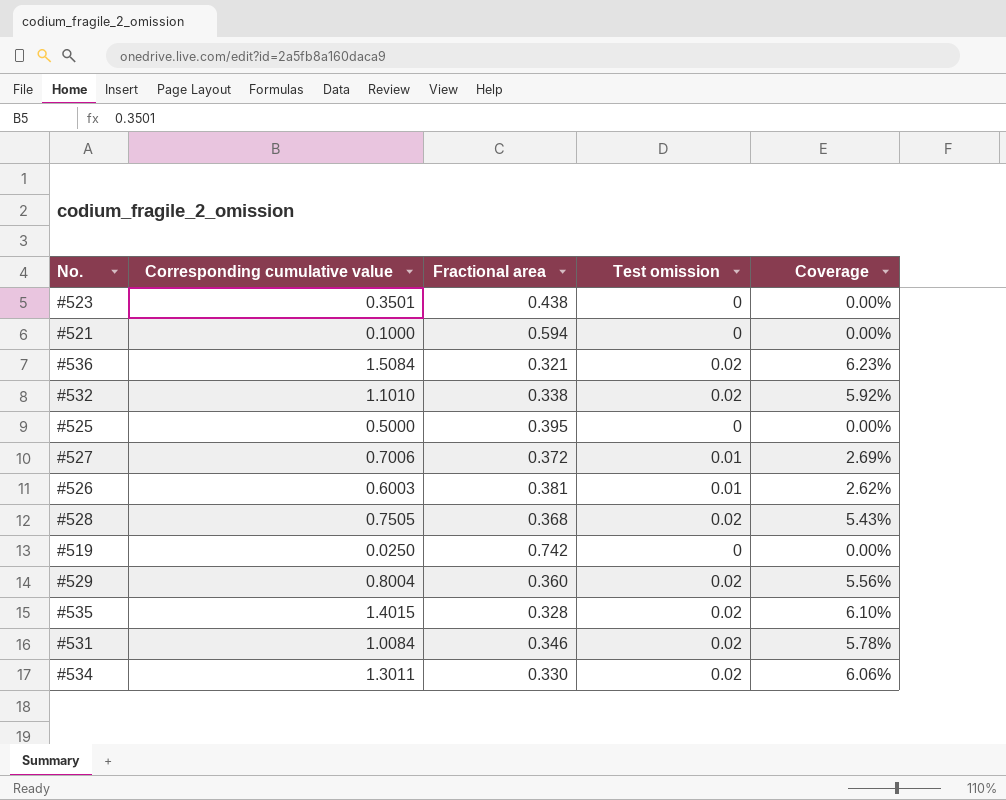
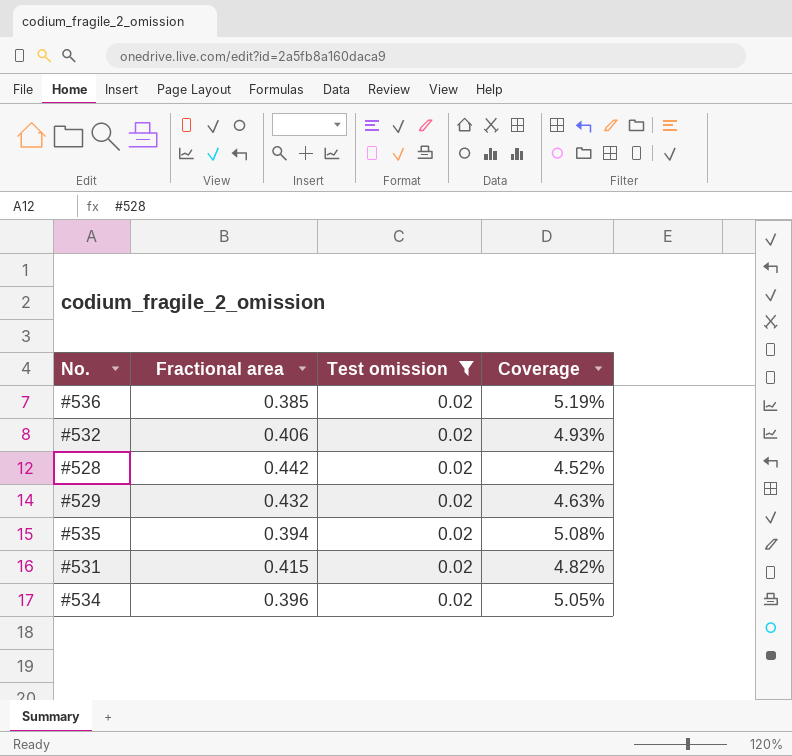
filter: none -> Test omission = 0.02
column Corresponding cumulative value | position: 2 -> none
#536 | Fractional area: 0.321 -> 0.385
#536 | Coverage: 6.23% -> 5.19%
#532 | Fractional area: 0.338 -> 0.406
#532 | Coverage: 5.92% -> 4.93%
#528 | Fractional area: 0.368 -> 0.442
#528 | Coverage: 5.43% -> 4.52%
#529 | Fractional area: 0.360 -> 0.432
#529 | Coverage: 5.56% -> 4.63%
#535 | Fractional area: 0.328 -> 0.394
#535 | Coverage: 6.10% -> 5.08%
#531 | Fractional area: 0.346 -> 0.415
#531 | Coverage: 5.78% -> 4.82%
#534 | Fractional area: 0.330 -> 0.396
#534 | Coverage: 6.06% -> 5.05%

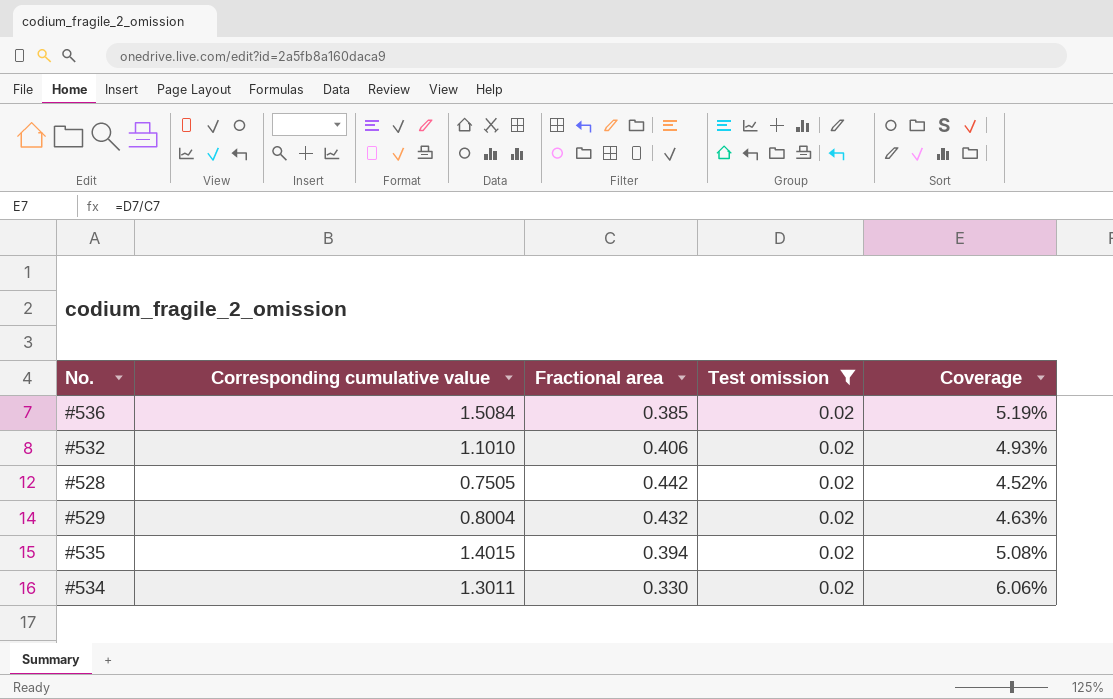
column Corresponding cumulative value | position: none -> 2
row #531: 0.415 | 0.02 | 4.82% -> none
#534 | Fractional area: 0.396 -> 0.330
#534 | Coverage: 5.05% -> 6.06%

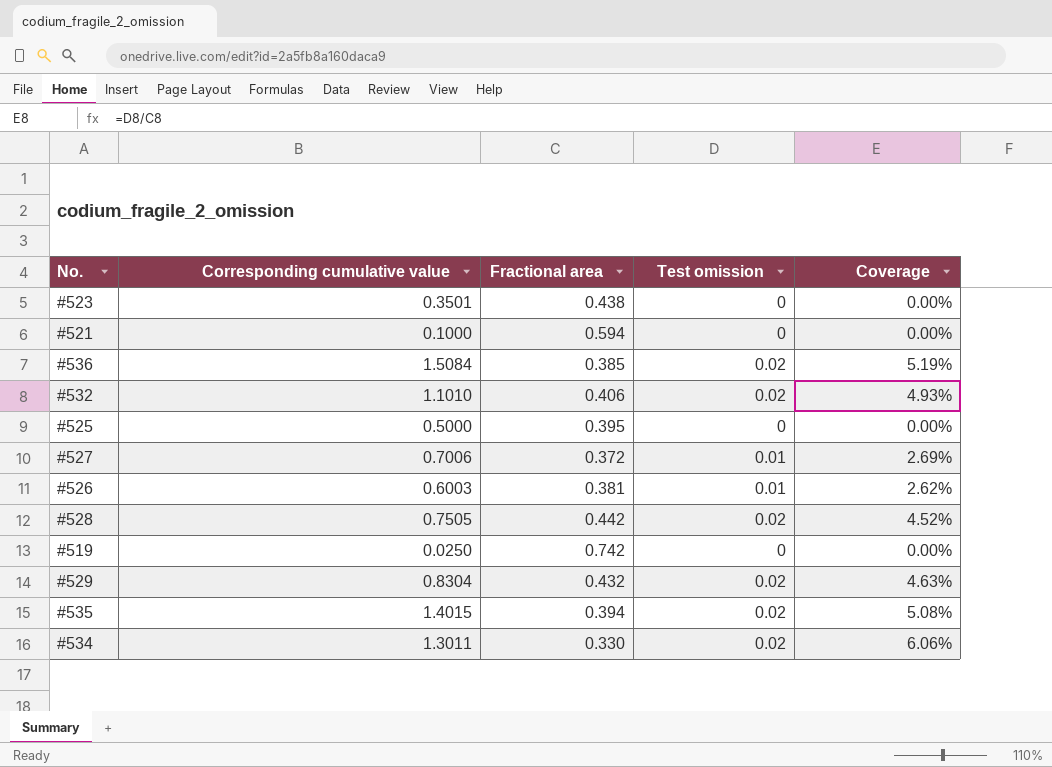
filter: Test omission = 0.02 -> none
#529 | Corresponding cumulative value: 0.8004 -> 0.8304

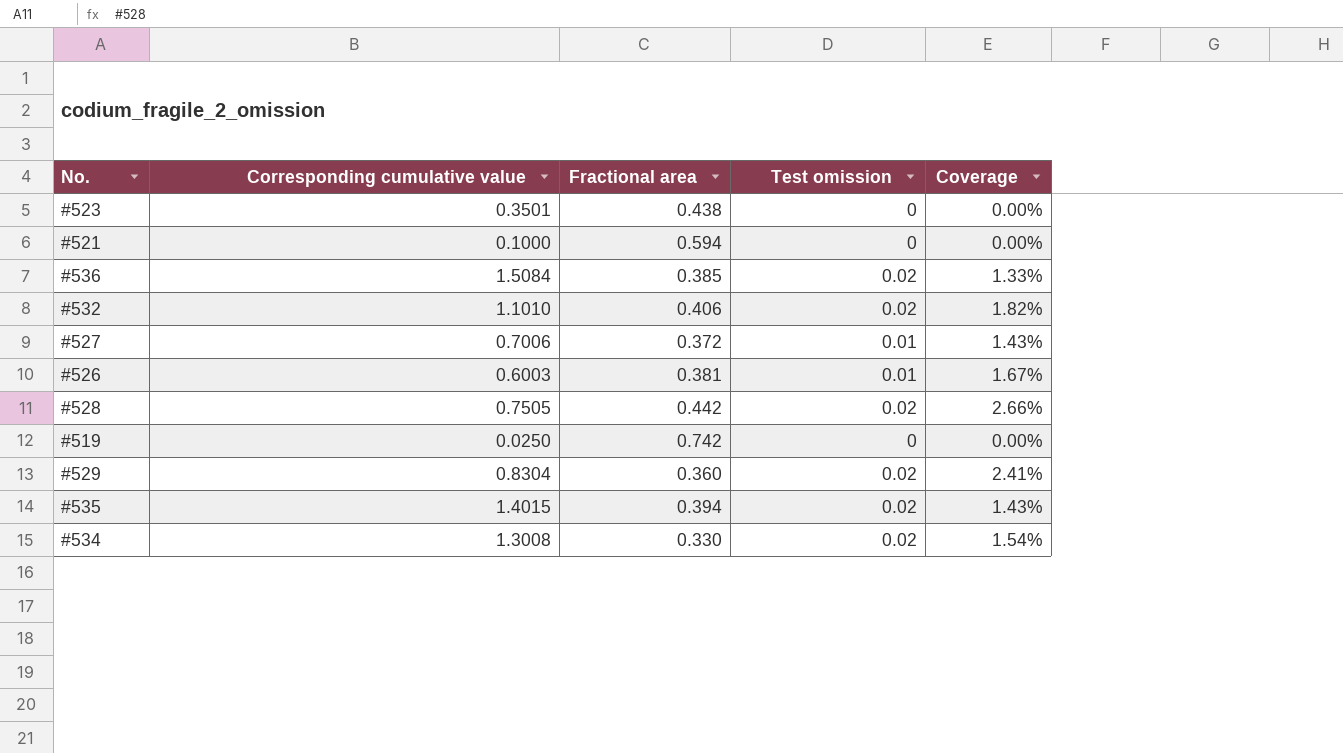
column Coverage | formula: [Test omission] / [Fractional area] -> [Test omission] / [Corresponding cumulative value]
row #525: 0.5000 | 0.395 | 0 | 0.00% -> none
#529 | Fractional area: 0.432 -> 0.360
#534 | Corresponding cumulative value: 1.3011 -> 1.3008

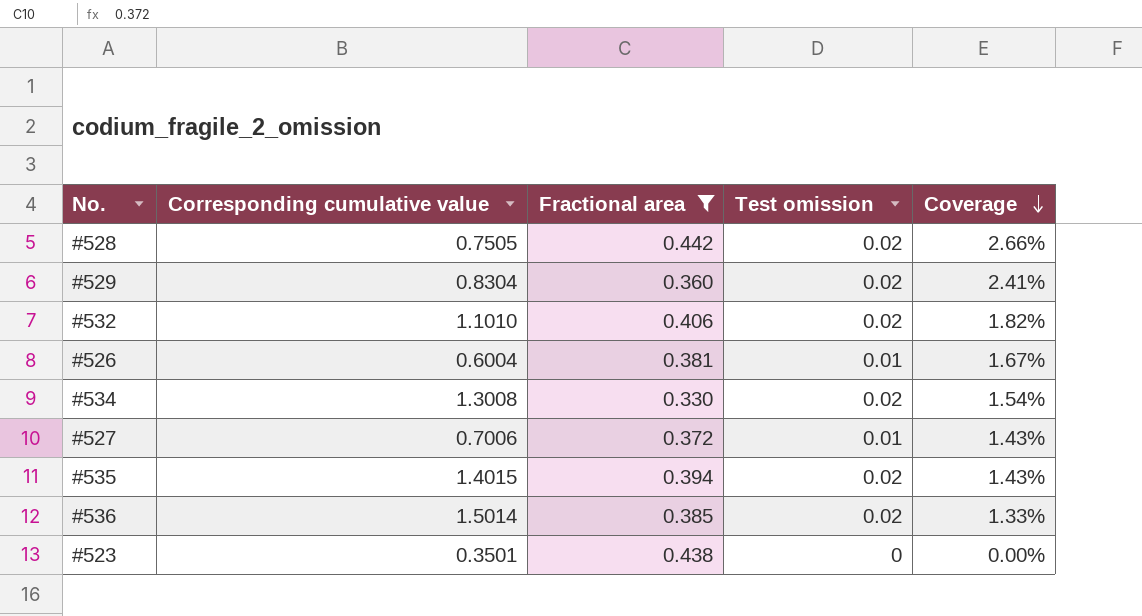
filter: none -> Fractional area <= 0.442
row order: none -> Coverage descending
#526 | Corresponding cumulative value: 0.6003 -> 0.6004
#536 | Corresponding cumulative value: 1.5084 -> 1.5014

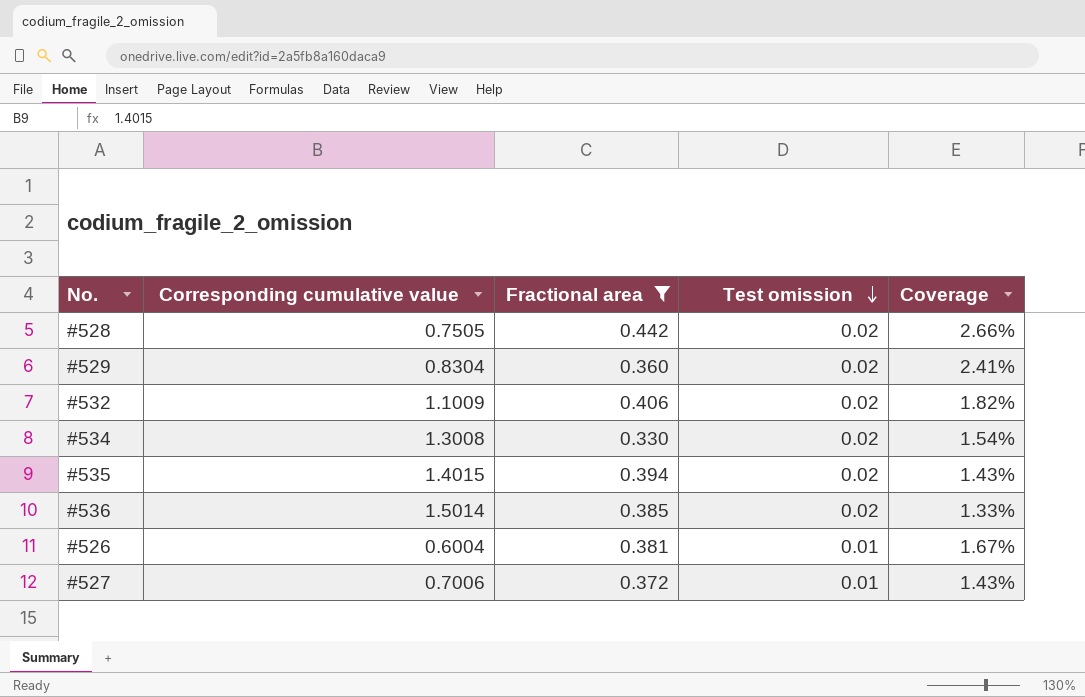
row order: Coverage descending -> Test omission descending
row #523: 0.3501 | 0.438 | 0 | 0.00% -> none
#532 | Corresponding cumulative value: 1.1010 -> 1.1009

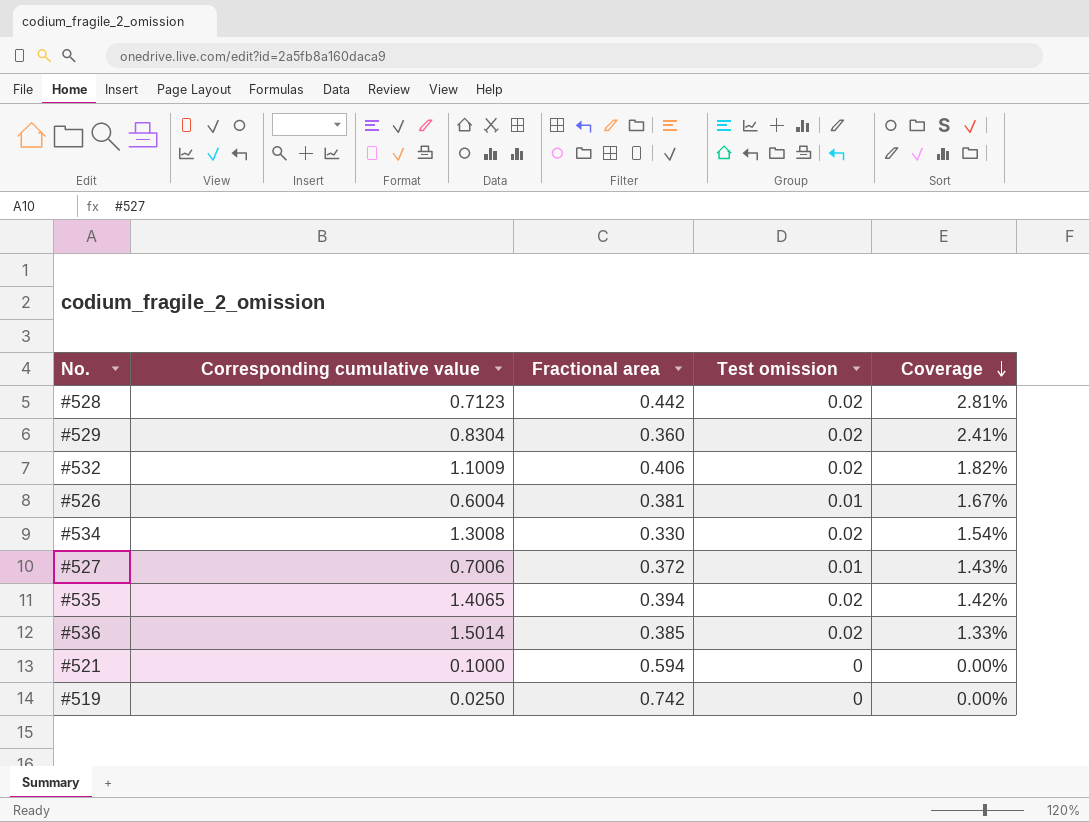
filter: Fractional area <= 0.442 -> none
row order: Test omission descending -> Coverage descending
#528 | Corresponding cumulative value: 0.7505 -> 0.7123
#528 | Coverage: 2.66% -> 2.81%
#535 | Corresponding cumulative value: 1.4015 -> 1.4065
#535 | Coverage: 1.43% -> 1.42%

